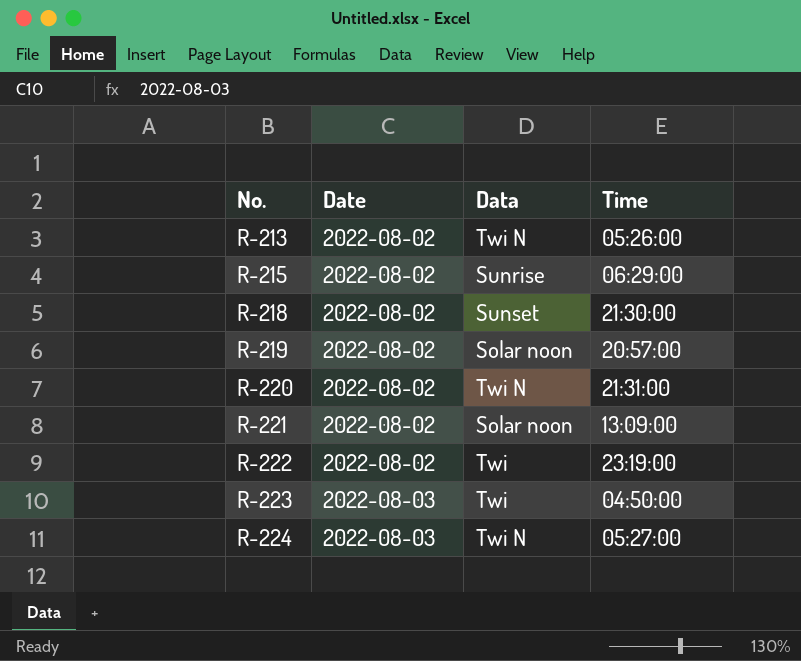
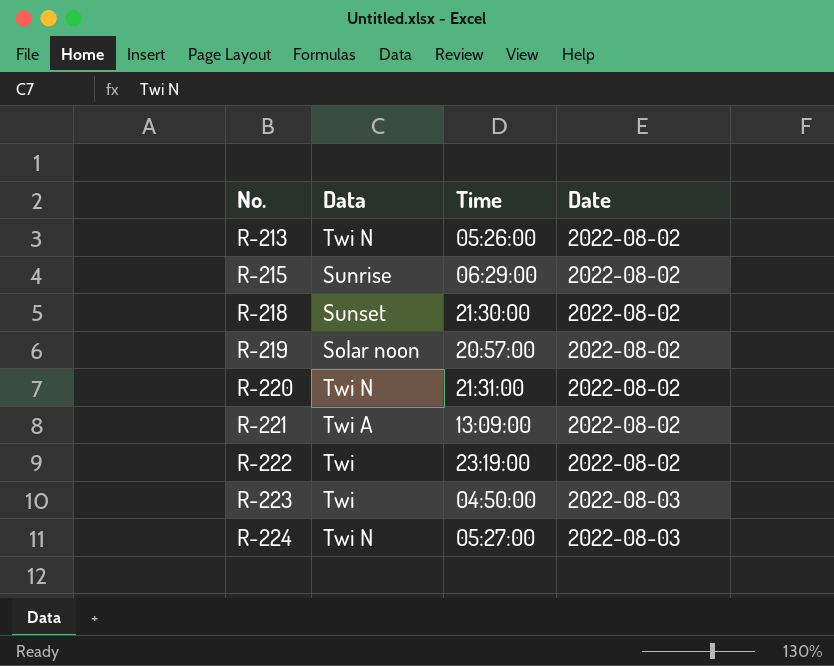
column Date | position: 2 -> 4
R-221 | Data: Solar noon -> Twi A

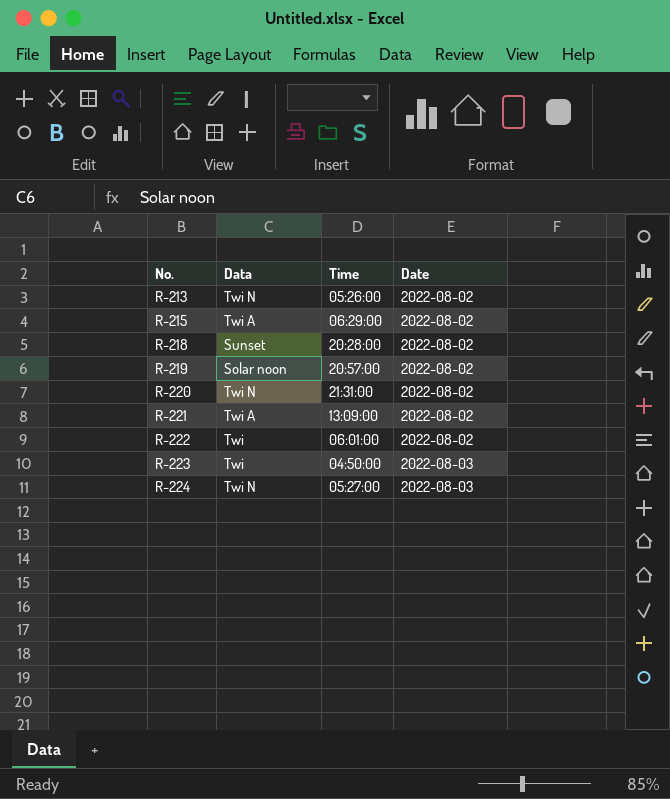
R-215 | Data: Sunrise -> Twi A
R-218 | Time: 21:30:00 -> 20:28:00
R-222 | Time: 23:19:00 -> 06:01:00

